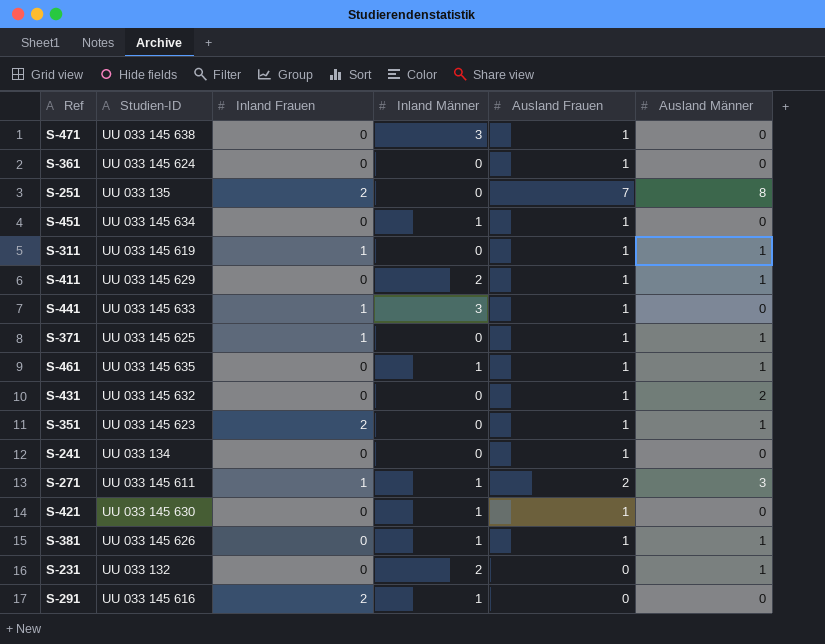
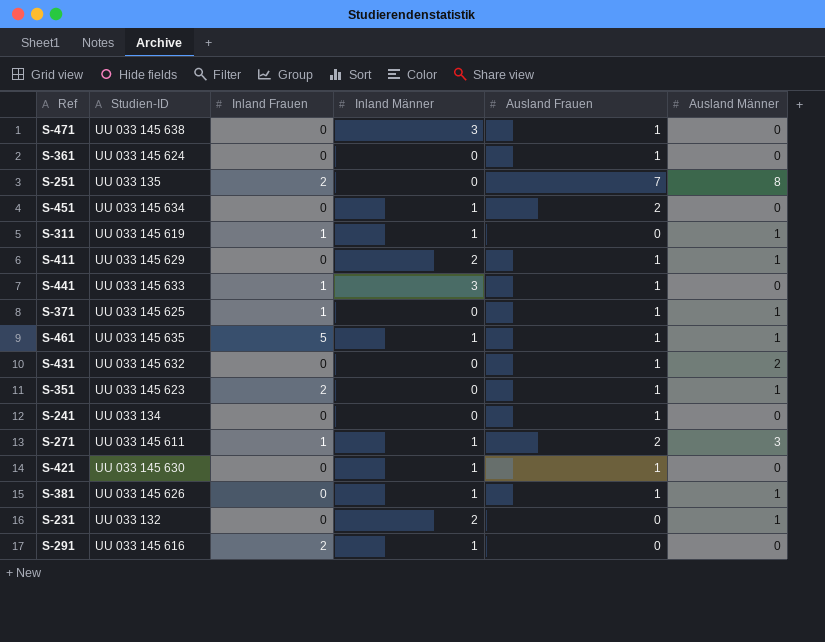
S-451 | Ausland Frauen: 1 -> 2
S-311 | Inland Männer: 0 -> 1
S-311 | Ausland Frauen: 1 -> 0
S-461 | Inland Frauen: 0 -> 5

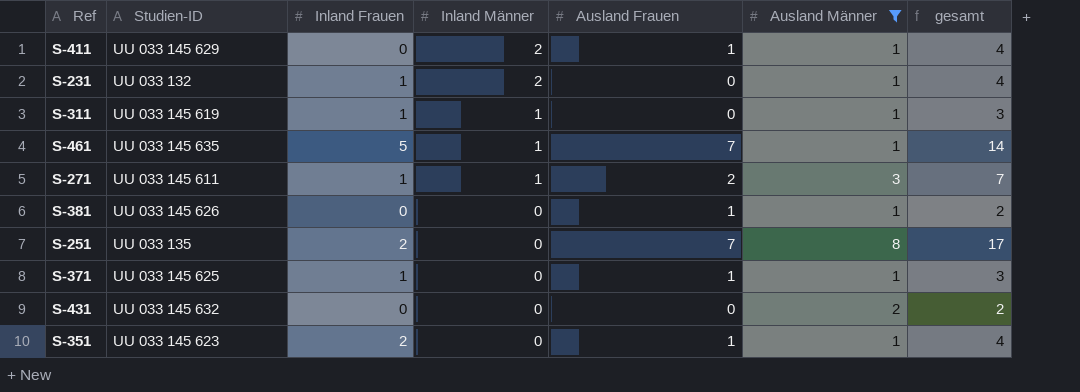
filter: none -> Ausland Männer != 0
row order: none -> Inland Männer descending
column gesamt | formula: none -> [Inland Frauen] + [Inland Männer] + [Ausland Frauen] + [Ausland Männer]
S-231 | Inland Frauen: 0 -> 1
S-461 | Ausland Frauen: 1 -> 7
S-381 | Inland Männer: 1 -> 0
S-431 | Ausland Frauen: 1 -> 0

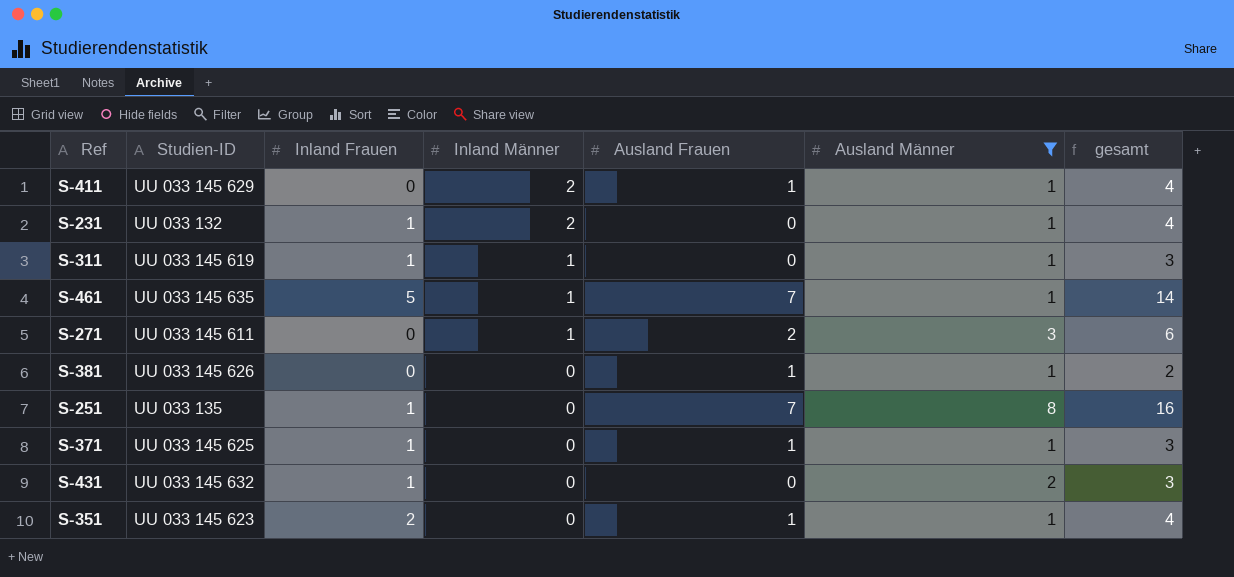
S-271 | Inland Frauen: 1 -> 0
S-271 | gesamt: 7 -> 6
S-251 | Inland Frauen: 2 -> 1
S-251 | gesamt: 17 -> 16
S-431 | Inland Frauen: 0 -> 1
S-431 | gesamt: 2 -> 3

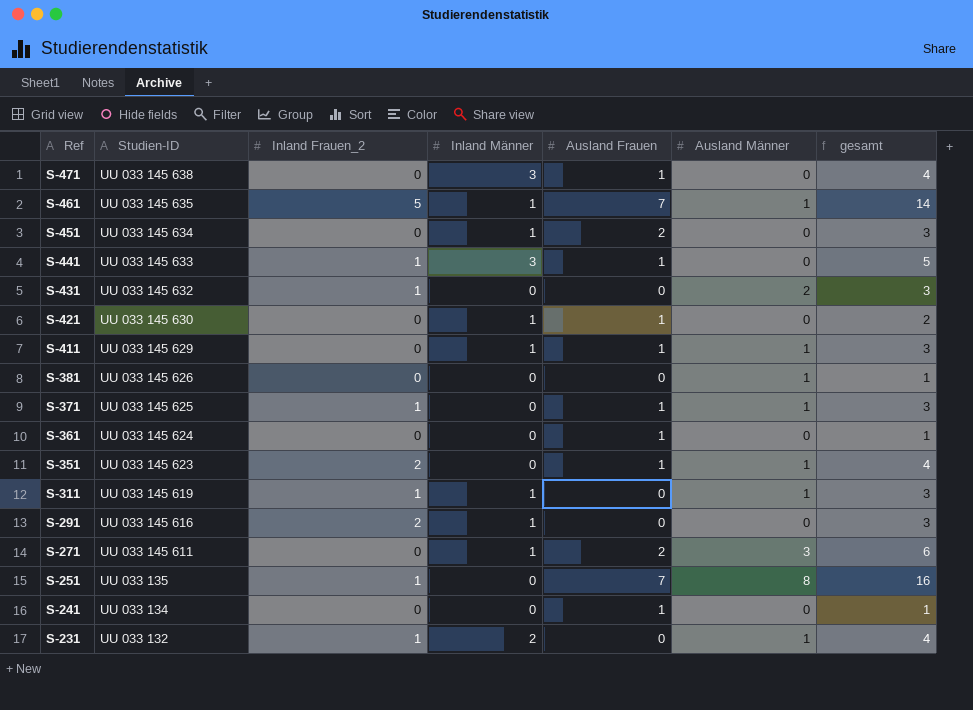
filter: Ausland Männer != 0 -> none
row order: Inland Männer descending -> Ref descending
column name: Inland Frauen -> Inland Frauen_2
S-411 | Inland Männer: 2 -> 1
S-411 | gesamt: 4 -> 3
S-381 | Ausland Frauen: 1 -> 0
S-381 | gesamt: 2 -> 1

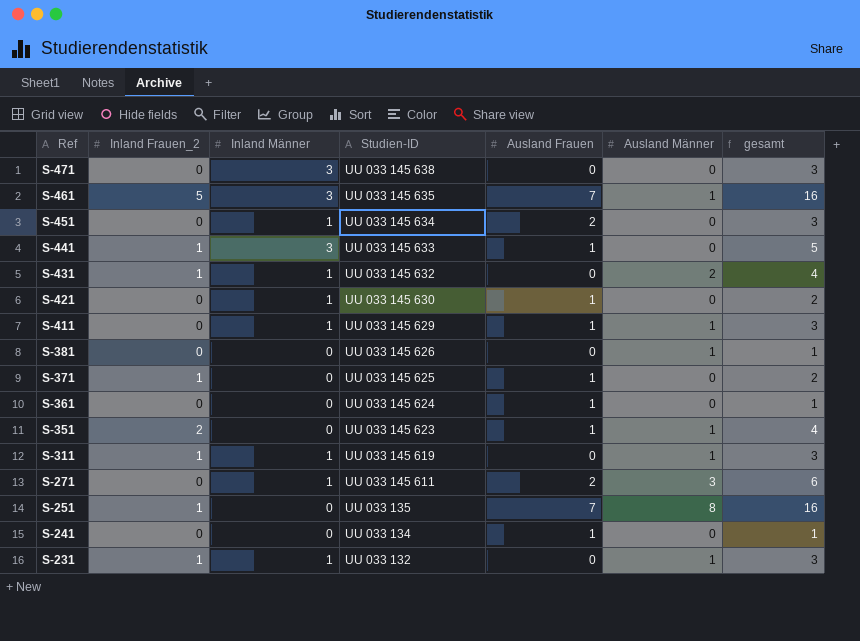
column Studien-ID | position: 2 -> 4
row S-291: UU 033 145 616 | 2 | 1 | 0 | 0 | 3 -> none
S-471 | Ausland Frauen: 1 -> 0
S-471 | gesamt: 4 -> 3
S-461 | Inland Männer: 1 -> 3
S-461 | gesamt: 14 -> 16
S-431 | Inland Männer: 0 -> 1
S-431 | gesamt: 3 -> 4
S-371 | Ausland Männer: 1 -> 0
S-371 | gesamt: 3 -> 2
S-231 | Inland Männer: 2 -> 1
S-231 | gesamt: 4 -> 3

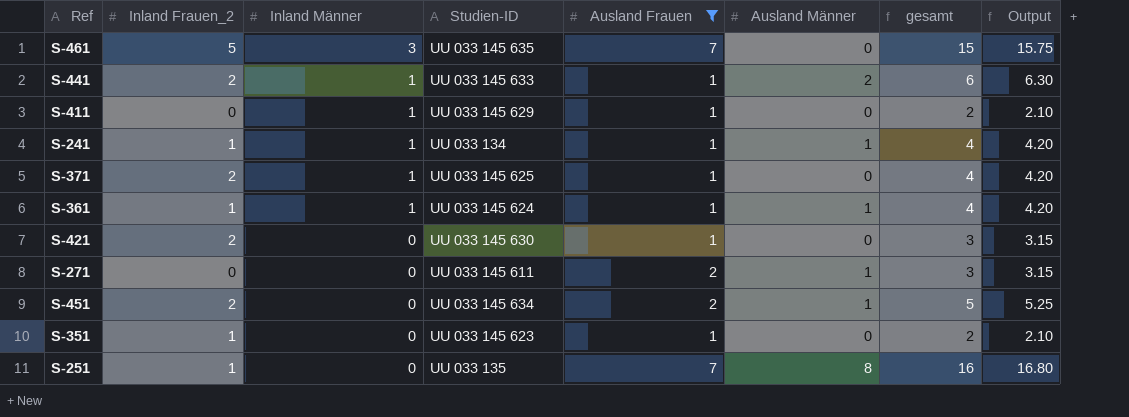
filter: none -> Ausland Frauen != 0
row order: Ref descending -> Inland Männer descending
column Output | formula: none -> [gesamt] * 1.05
S-461 | Ausland Männer: 1 -> 0
S-461 | gesamt: 16 -> 15
S-441 | Inland Frauen_2: 1 -> 2
S-441 | Inland Männer: 3 -> 1
S-441 | Ausland Männer: 0 -> 2
S-441 | gesamt: 5 -> 6
S-411 | Ausland Männer: 1 -> 0
S-411 | gesamt: 3 -> 2
S-241 | Inland Frauen_2: 0 -> 1
S-241 | Inland Männer: 0 -> 1
S-241 | Ausland Männer: 0 -> 1
S-241 | gesamt: 1 -> 4
S-371 | Inland Frauen_2: 1 -> 2
S-371 | Inland Männer: 0 -> 1
S-371 | gesamt: 2 -> 4
S-361 | Inland Frauen_2: 0 -> 1
S-361 | Inland Männer: 0 -> 1
S-361 | Ausland Männer: 0 -> 1
S-361 | gesamt: 1 -> 4
S-421 | Inland Frauen_2: 0 -> 2
S-421 | Inland Männer: 1 -> 0
S-421 | gesamt: 2 -> 3
S-271 | Inland Männer: 1 -> 0
S-271 | Ausland Männer: 3 -> 1
S-271 | gesamt: 6 -> 3
S-451 | Inland Frauen_2: 0 -> 2
S-451 | Inland Männer: 1 -> 0
S-451 | Ausland Männer: 0 -> 1
S-451 | gesamt: 3 -> 5
S-351 | Inland Frauen_2: 2 -> 1
S-351 | Ausland Männer: 1 -> 0
S-351 | gesamt: 4 -> 2

